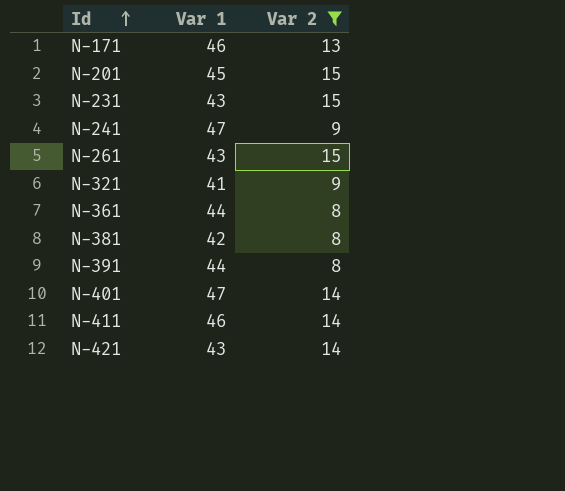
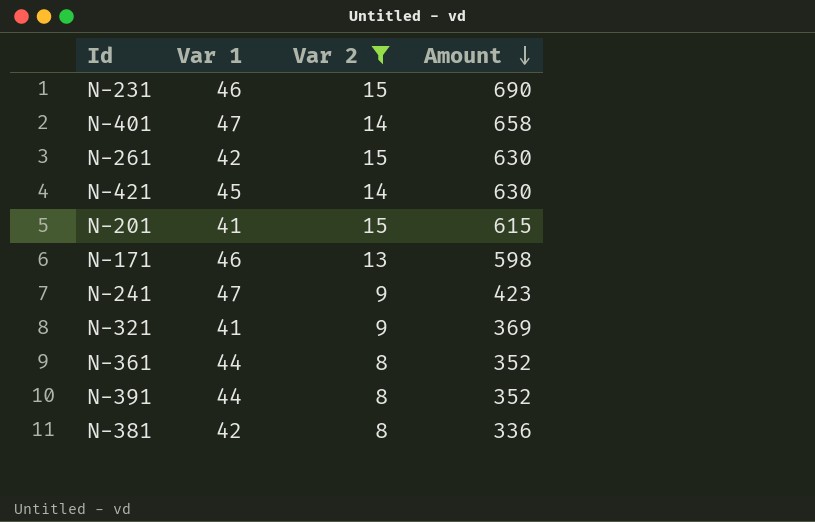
row order: Id ascending -> Amount descending
column Amount | formula: none -> [Var 1] * [Var 2]
row N-411: 46 | 14 -> none
N-231 | Var 1: 43 -> 46
N-261 | Var 1: 43 -> 42
N-421 | Var 1: 43 -> 45
N-201 | Var 1: 45 -> 41

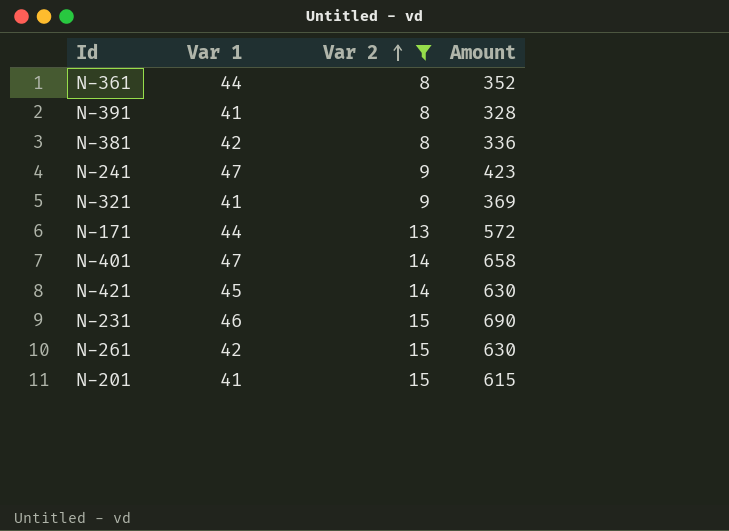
row order: Amount descending -> Var 2 ascending
N-391 | Var 1: 44 -> 41
N-391 | Amount: 352 -> 328
N-171 | Var 1: 46 -> 44
N-171 | Amount: 598 -> 572

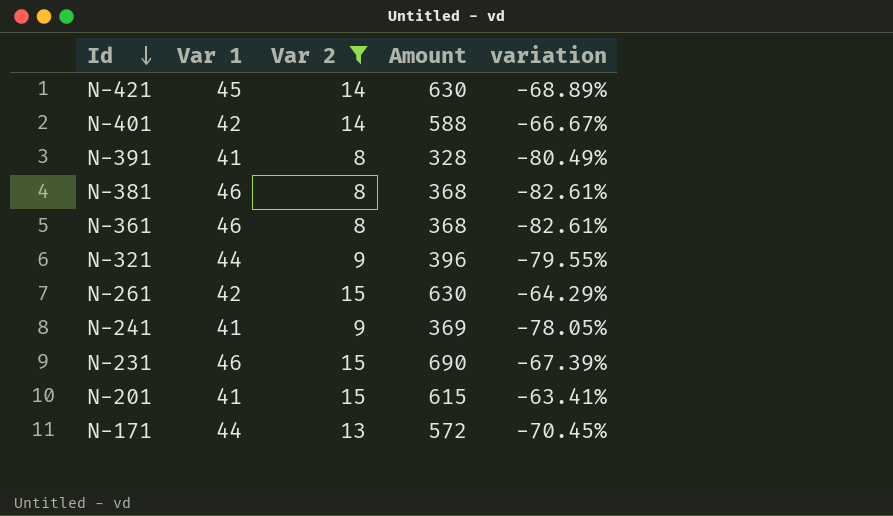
row order: Var 2 ascending -> Id descending
column variation | formula: none -> ([Var 2] - [Var 1]) / [Var 1]
N-401 | Var 1: 47 -> 42
N-401 | Amount: 658 -> 588
N-381 | Var 1: 42 -> 46
N-381 | Amount: 336 -> 368
N-361 | Var 1: 44 -> 46
N-361 | Amount: 352 -> 368
N-321 | Var 1: 41 -> 44
N-321 | Amount: 369 -> 396
N-241 | Var 1: 47 -> 41
N-241 | Amount: 423 -> 369

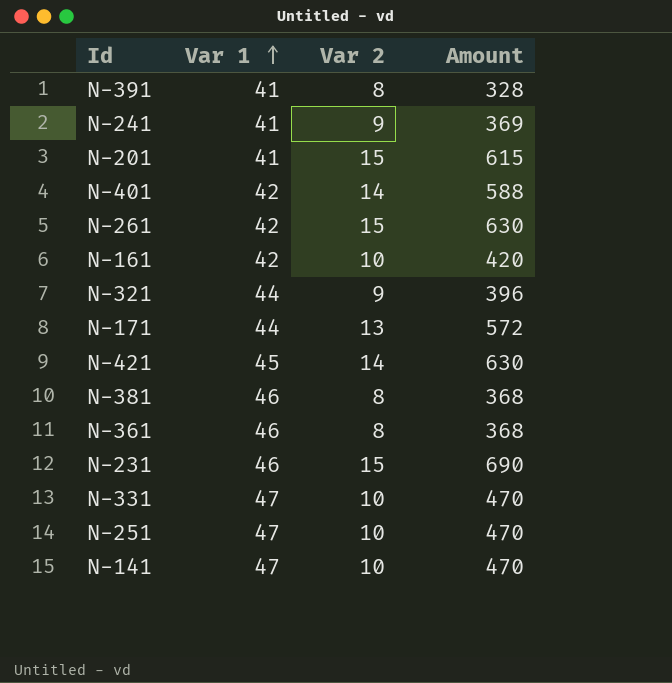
filter: Var 2 != 10 -> none
row order: Id descending -> Var 1 ascending
column variation | formula: ([Var 2] - [Var 1]) / [Var 1] -> none

